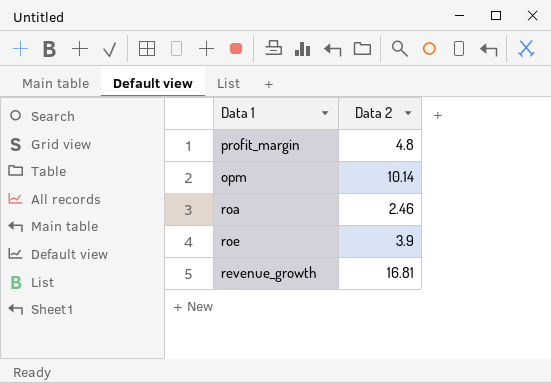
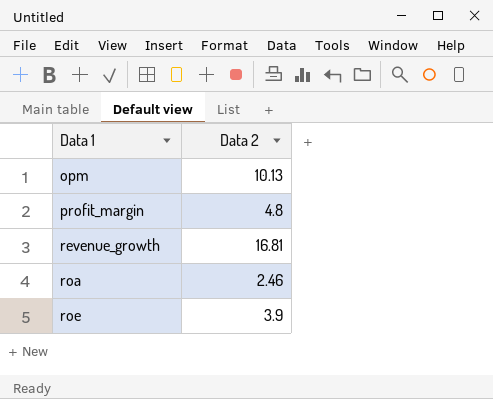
row order: none -> Data 1 ascending
opm | Data 2: 10.14 -> 10.13

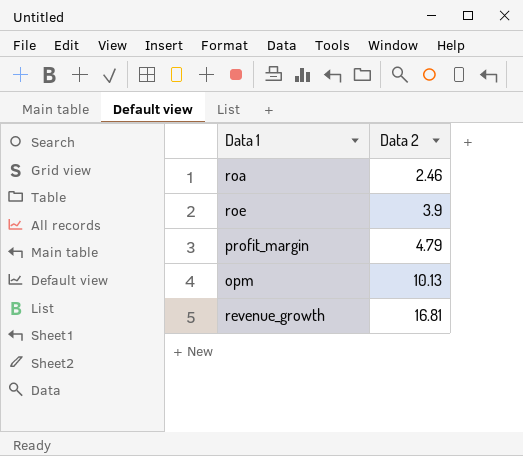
row order: Data 1 ascending -> Data 2 ascending
profit_margin | Data 2: 4.8 -> 4.79

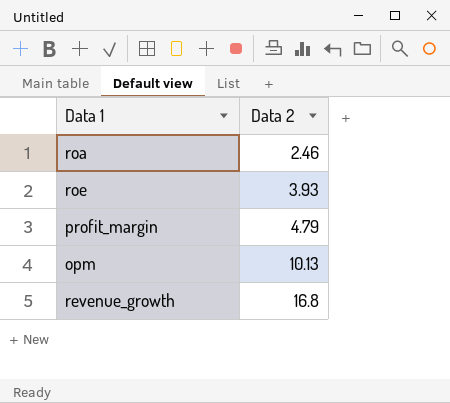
roe | Data 2: 3.9 -> 3.93
revenue_growth | Data 2: 16.81 -> 16.8

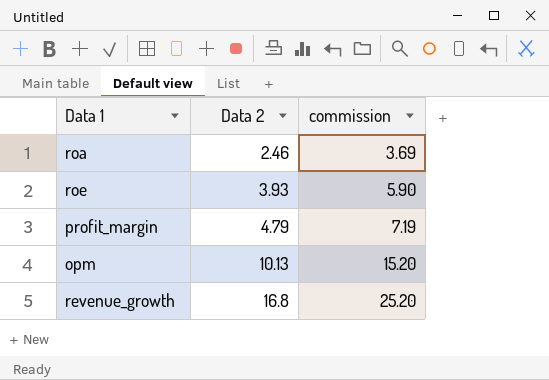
column commission | formula: none -> [Data 2] * 1.5

